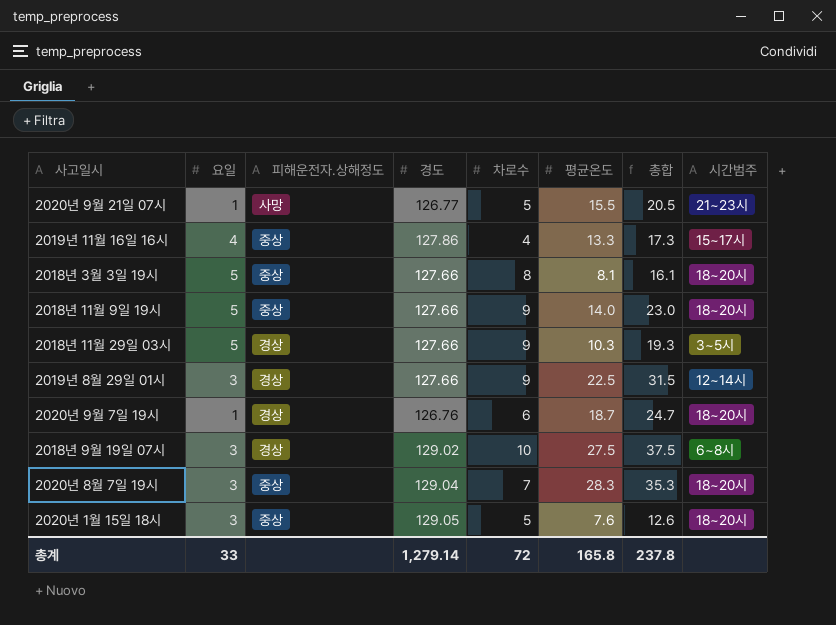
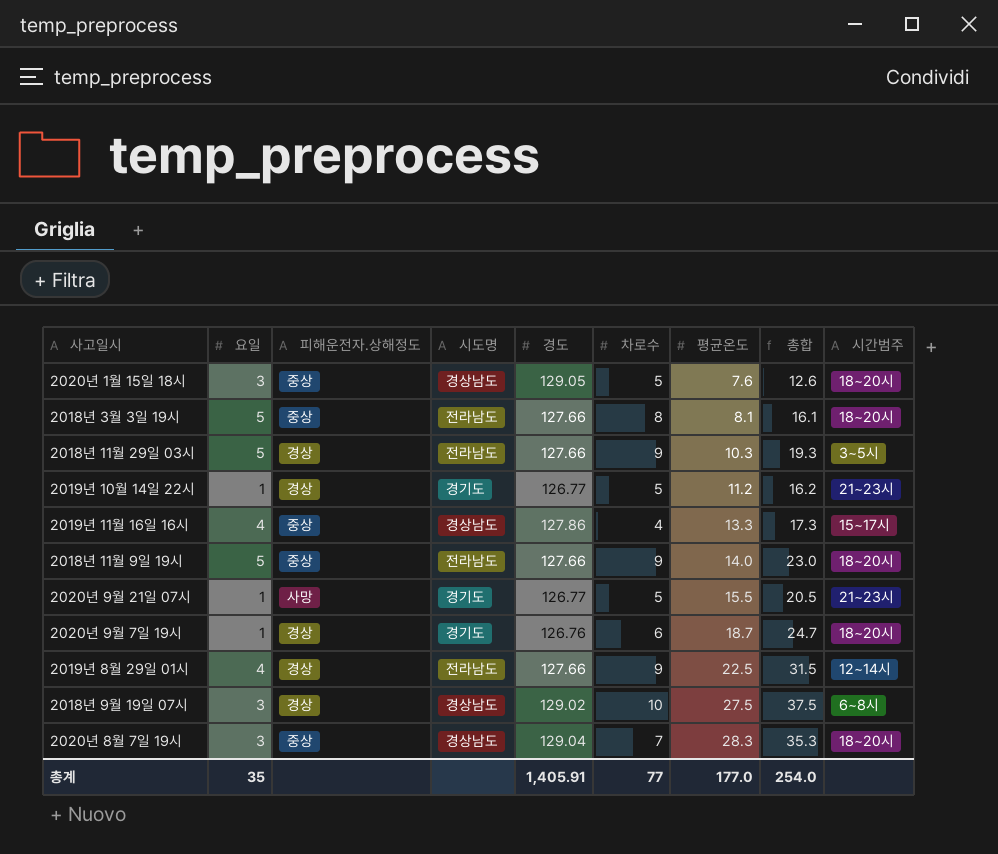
row order: none -> 평균온도 ascending
column 시도명 | position: none -> 4
row 2019년 10월 14일 22시: none -> 1 | 경상 | 경기도 | 126.77 | 5 | 11.2 | 16.2 | 21~23시
2019년 8월 29일 01시 | 요일: 3 -> 4
총계 | 요일: 33 -> 35
총계 | 경도: 1,279.14 -> 1,405.91
총계 | 차로수: 72 -> 77
총계 | 평균온도: 165.8 -> 177.0
총계 | 총합: 237.8 -> 254.0

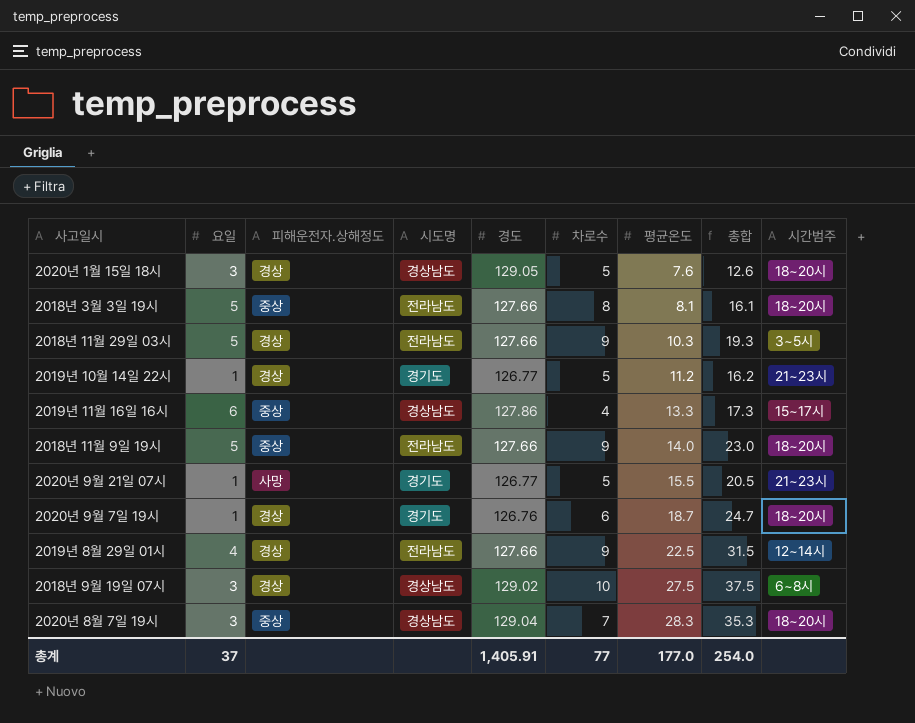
2020년 1월 15일 18시 | 피해운전자.상해정도: 중상 -> 경상
2019년 11월 16일 16시 | 요일: 4 -> 6
총계 | 요일: 35 -> 37

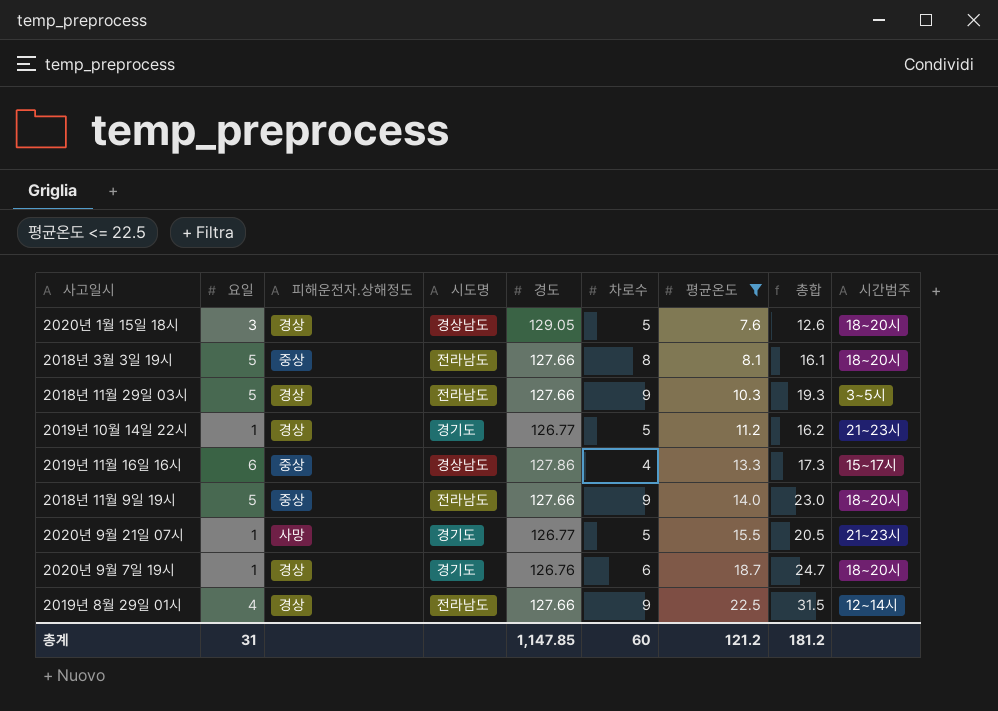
filter: none -> 평균온도 <= 22.5
총계 | 요일: 37 -> 31
총계 | 경도: 1,405.91 -> 1,147.85
총계 | 차로수: 77 -> 60
총계 | 평균온도: 177.0 -> 121.2
총계 | 총합: 254.0 -> 181.2

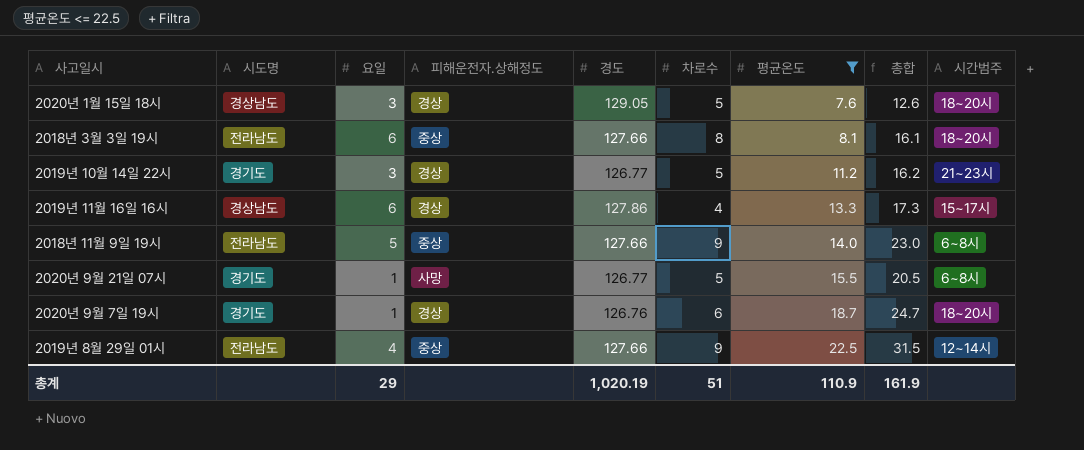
column 시도명 | position: 4 -> 2
row 2018년 11월 29일 03시: 5 | 경상 | 전라남도 | 127.66 | 9 | 10.3 | 19.3 | 3~5시 -> none
2018년 3월 3일 19시 | 요일: 5 -> 6
2019년 10월 14일 22시 | 요일: 1 -> 3
2019년 11월 16일 16시 | 피해운전자.상해정도: 중상 -> 경상
2018년 11월 9일 19시 | 시간범주: 18~20시 -> 6~8시
2020년 9월 21일 07시 | 시간범주: 21~23시 -> 6~8시
2019년 8월 29일 01시 | 피해운전자.상해정도: 경상 -> 중상
총계 | 요일: 31 -> 29
총계 | 경도: 1,147.85 -> 1,020.19
총계 | 차로수: 60 -> 51
총계 | 평균온도: 121.2 -> 110.9
총계 | 총합: 181.2 -> 161.9

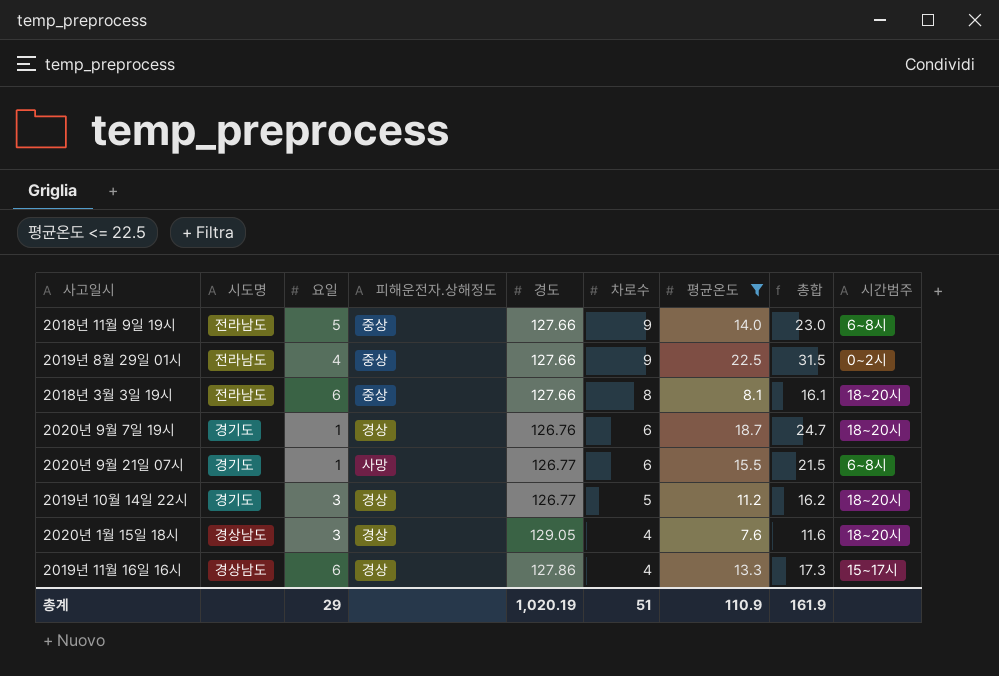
row order: 평균온도 ascending -> 차로수 descending
2019년 8월 29일 01시 | 시간범주: 12~14시 -> 0~2시
2020년 9월 21일 07시 | 차로수: 5 -> 6
2020년 9월 21일 07시 | 총합: 20.5 -> 21.5
2019년 10월 14일 22시 | 시간범주: 21~23시 -> 18~20시
2020년 1월 15일 18시 | 차로수: 5 -> 4
2020년 1월 15일 18시 | 총합: 12.6 -> 11.6

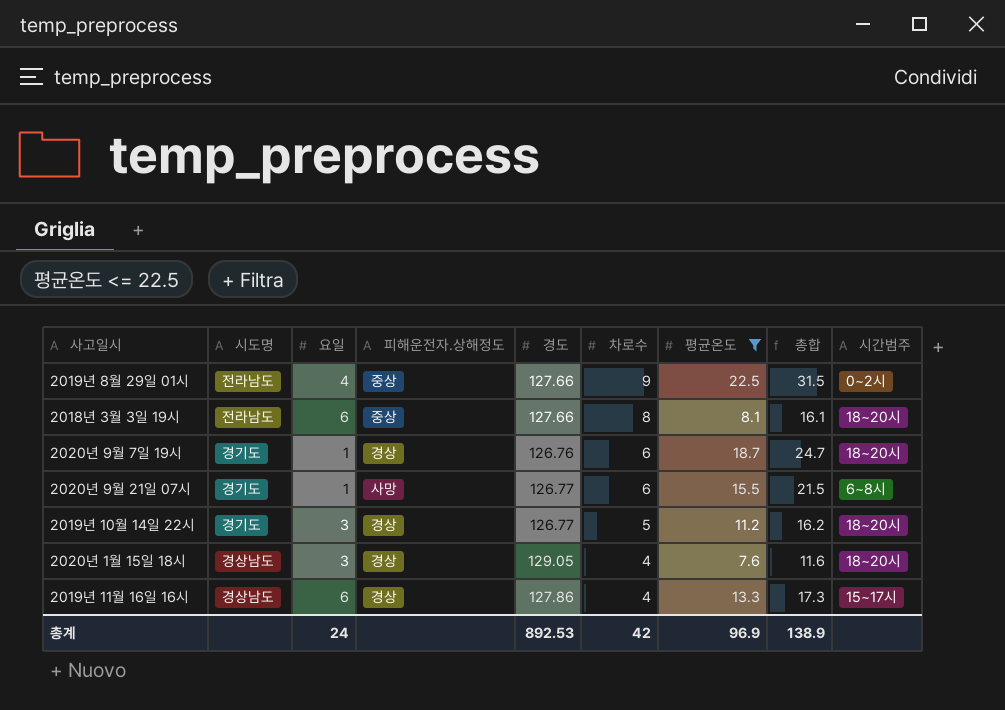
row 2018년 11월 9일 19시: 전라남도 | 5 | 중상 | 127.66 | 9 | 14.0 | 23.0 | 6~8시 -> none
총계 | 요일: 29 -> 24
총계 | 경도: 1,020.19 -> 892.53
총계 | 차로수: 51 -> 42
총계 | 평균온도: 110.9 -> 96.9
총계 | 총합: 161.9 -> 138.9

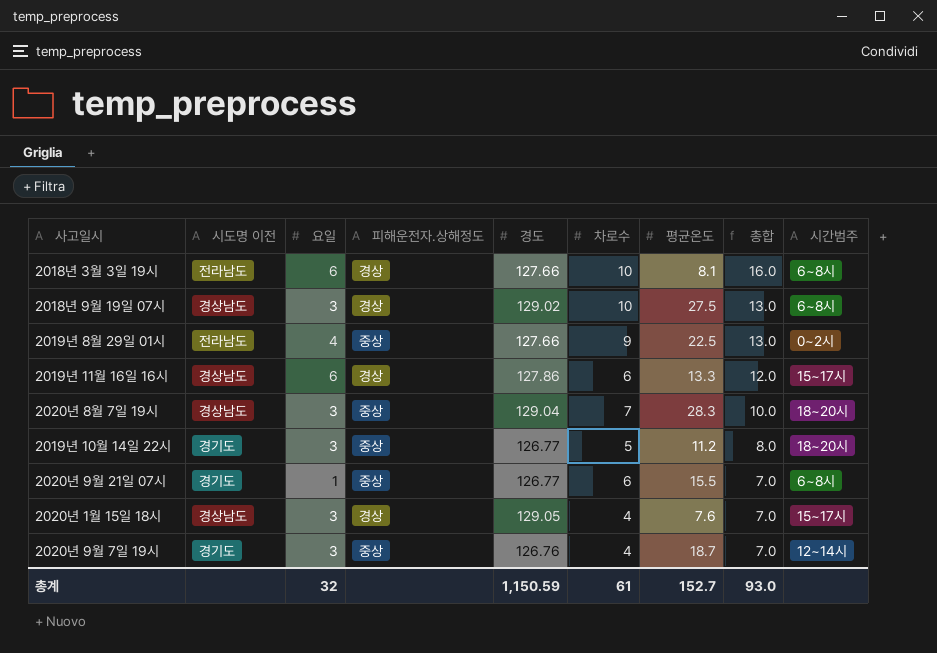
filter: 평균온도 <= 22.5 -> none
row order: 차로수 descending -> 총합 descending
column name: 시도명 -> 시도명 이전
column 총합 | formula: [차로수] + [평균온도] -> [요일] + [차로수]
2018년 3월 3일 19시 | 피해운전자.상해정도: 중상 -> 경상
2018년 3월 3일 19시 | 차로수: 8 -> 10
2018년 3월 3일 19시 | 시간범주: 18~20시 -> 6~8시
2019년 11월 16일 16시 | 차로수: 4 -> 6
2019년 10월 14일 22시 | 피해운전자.상해정도: 경상 -> 중상
2020년 9월 21일 07시 | 피해운전자.상해정도: 사망 -> 중상
2020년 1월 15일 18시 | 시간범주: 18~20시 -> 15~17시
2020년 9월 7일 19시 | 요일: 1 -> 3
2020년 9월 7일 19시 | 피해운전자.상해정도: 경상 -> 중상
2020년 9월 7일 19시 | 차로수: 6 -> 4
2020년 9월 7일 19시 | 시간범주: 18~20시 -> 12~14시
총계 | 요일: 24 -> 32
총계 | 경도: 892.53 -> 1,150.59
총계 | 차로수: 42 -> 61
총계 | 평균온도: 96.9 -> 152.7
총계 | 총합: 138.9 -> 93.0

